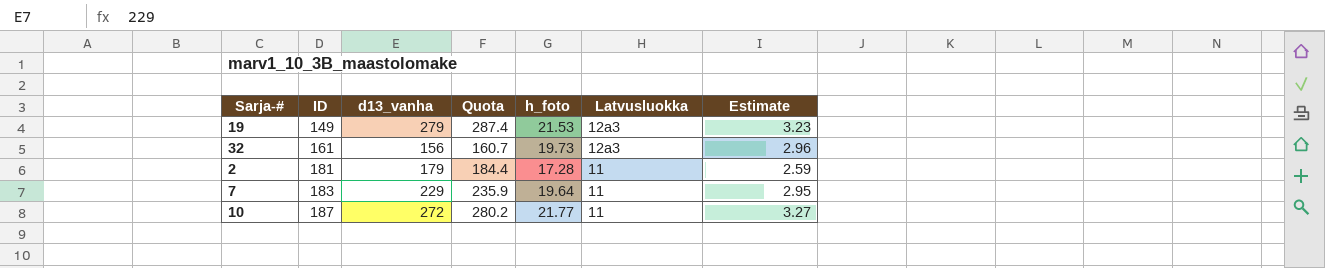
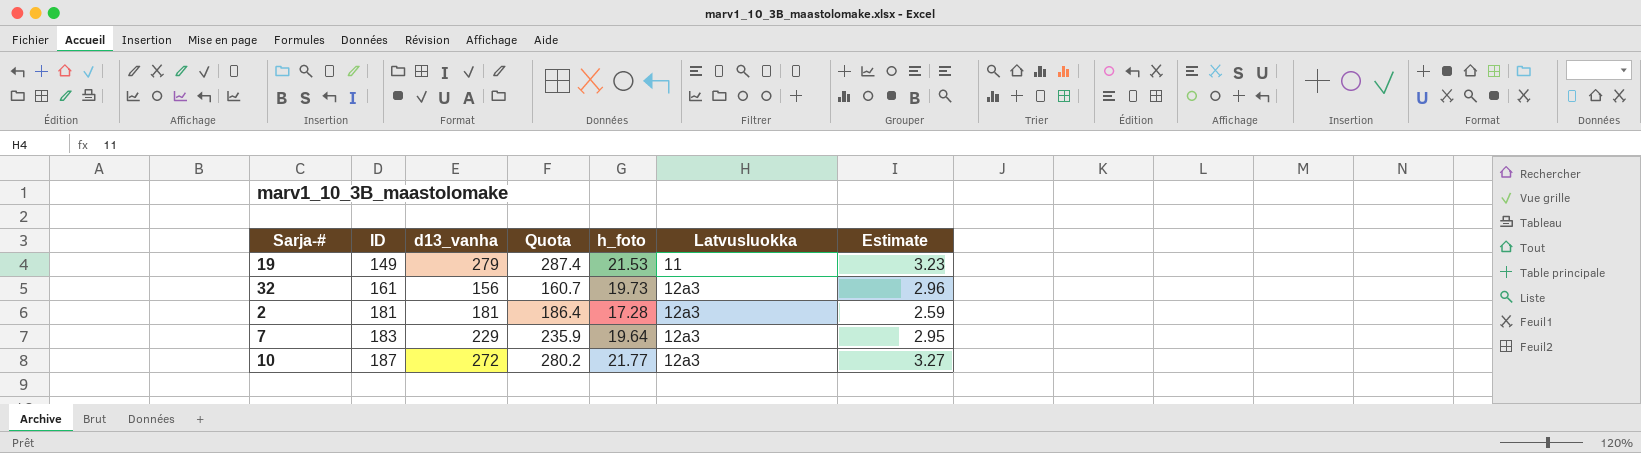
19 | Latvusluokka: 12a3 -> 11
2 | d13_vanha: 179 -> 181
2 | Quota: 184.4 -> 186.4
2 | Latvusluokka: 11 -> 12a3
7 | Latvusluokka: 11 -> 12a3
10 | Latvusluokka: 11 -> 12a3

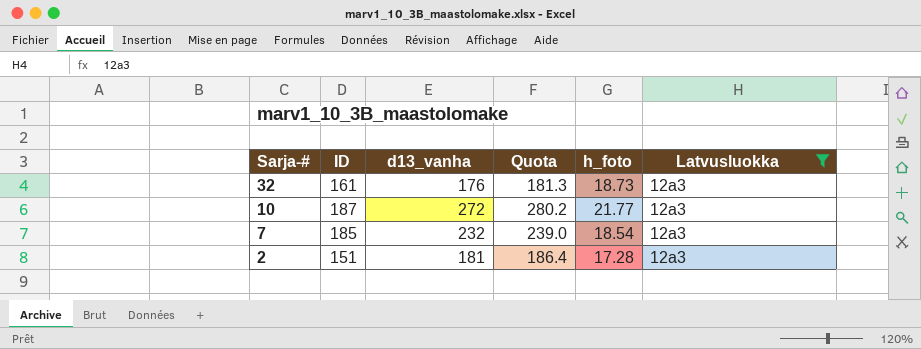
filter: none -> Latvusluokka = 12a3
row order: ID ascending -> Sarja-# descending
column Estimate | formula: [h_foto] * 0.15 -> none
32 | d13_vanha: 156 -> 176
32 | Quota: 160.7 -> 181.3
32 | h_foto: 19.73 -> 18.73
7 | ID: 183 -> 185
7 | d13_vanha: 229 -> 232
7 | Quota: 235.9 -> 239.0
7 | h_foto: 19.64 -> 18.54
2 | ID: 181 -> 151

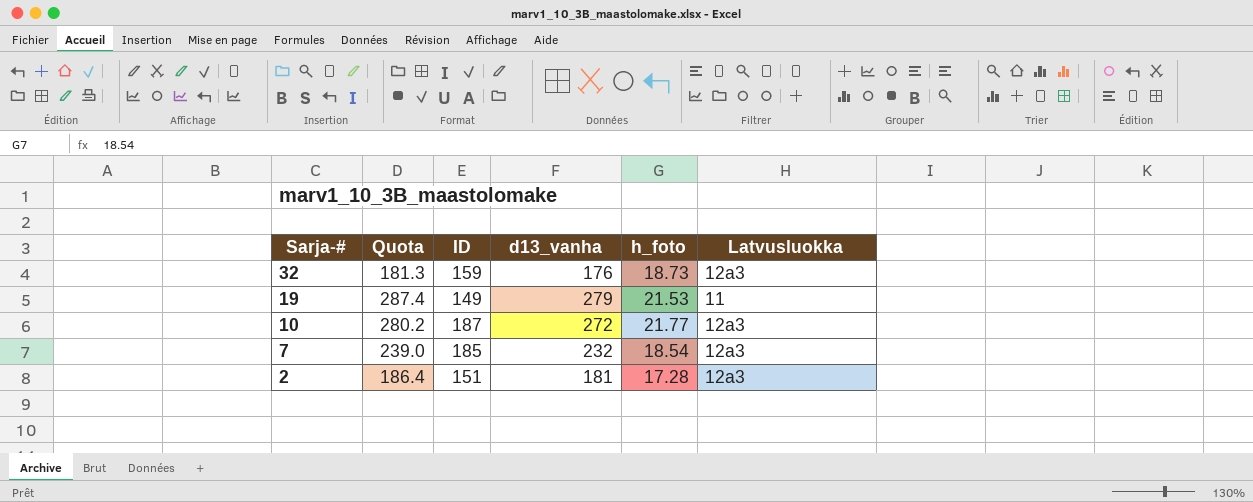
filter: Latvusluokka = 12a3 -> none
column Quota | position: 4 -> 2
32 | ID: 161 -> 159

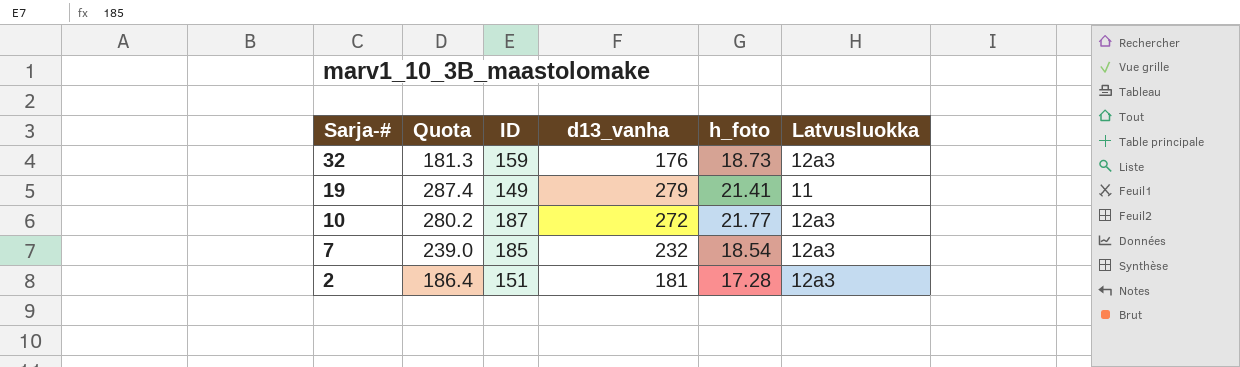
19 | h_foto: 21.53 -> 21.41

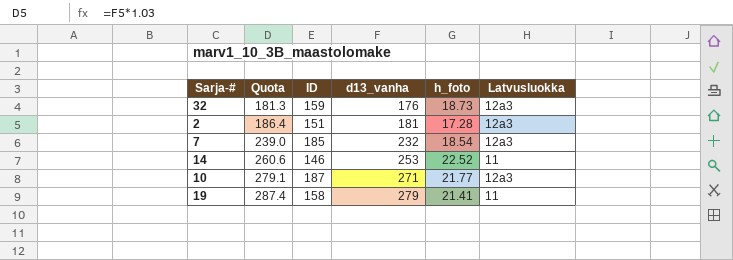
row order: Sarja-# descending -> Quota ascending
row 14: none -> 260.6 | 146 | 253 | 22.52 | 11
10 | Quota: 280.2 -> 279.1
10 | d13_vanha: 272 -> 271
19 | ID: 149 -> 158

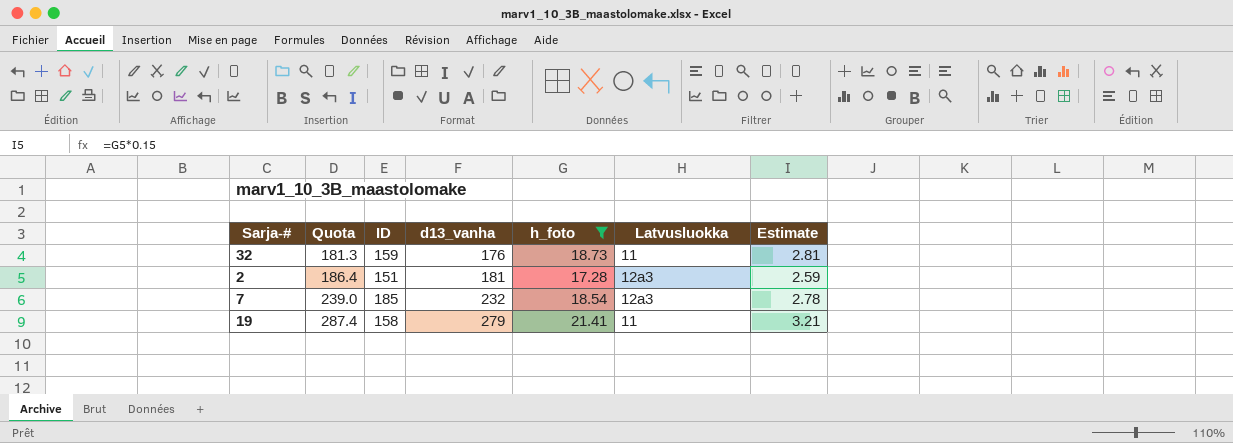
filter: none -> h_foto <= 21.41
column Estimate | formula: none -> [h_foto] * 0.15
32 | Latvusluokka: 12a3 -> 11

